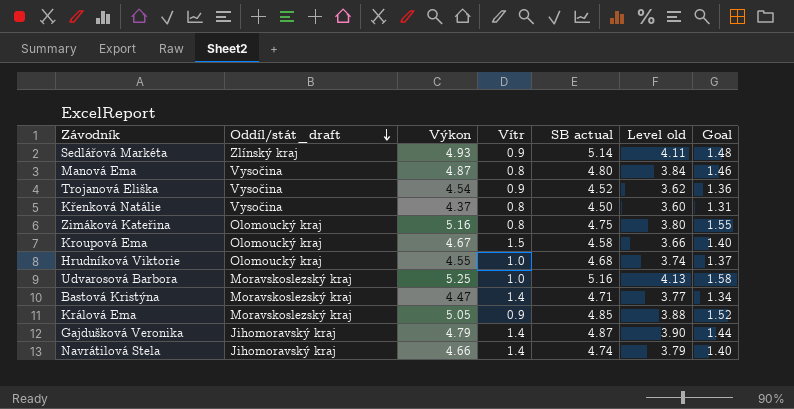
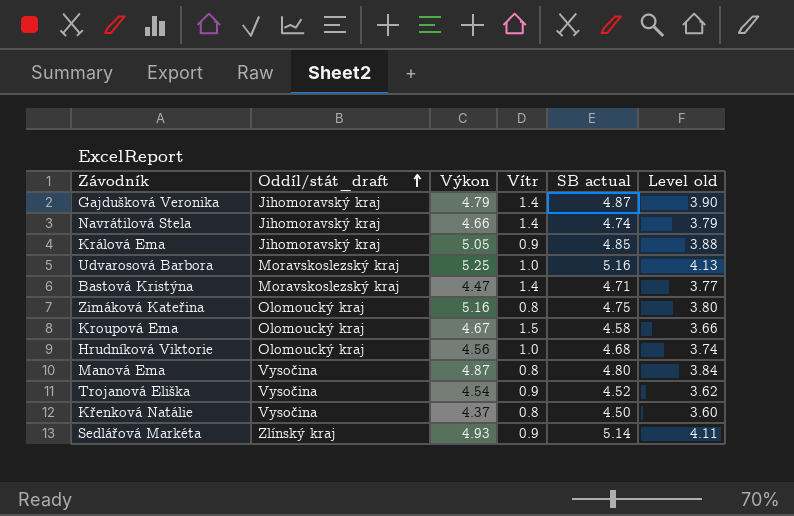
row order: Oddíl/stát_draft descending -> Oddíl/stát_draft ascending
column Goal | formula: [Výkon] * 0.3 -> none
Králová Ema | Oddíl/stát_draft: Moravskoslezský kraj -> Jihomoravský kraj
Hrudníková Viktorie | Výkon: 4.55 -> 4.56

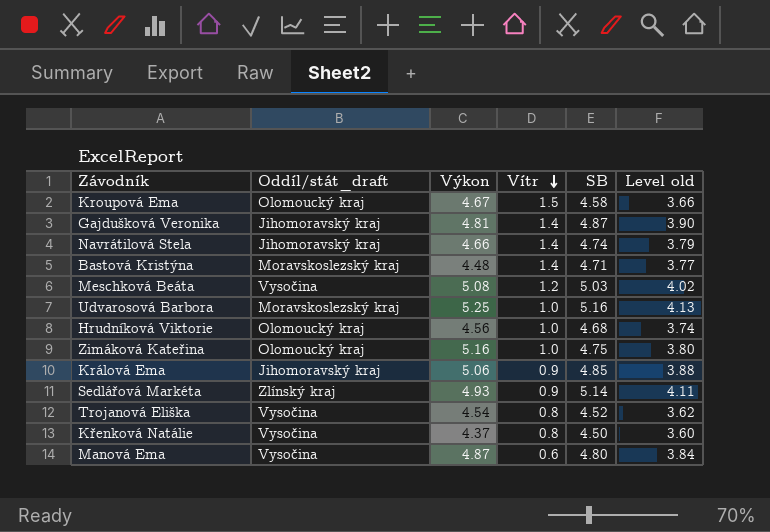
row order: Oddíl/stát_draft ascending -> Vítr descending
column name: SB actual -> SB
Gajdušková Veronika | Výkon: 4.79 -> 4.81
Bastová Kristýna | Výkon: 4.47 -> 4.48
row Meschková Beáta: none -> Vysočina | 5.08 | 1.2 | 5.03 | 4.02
Zimáková Kateřina | Vítr: 0.8 -> 1.0
Králová Ema | Výkon: 5.05 -> 5.06
Trojanová Eliška | Vítr: 0.9 -> 0.8
Manová Ema | Vítr: 0.8 -> 0.6

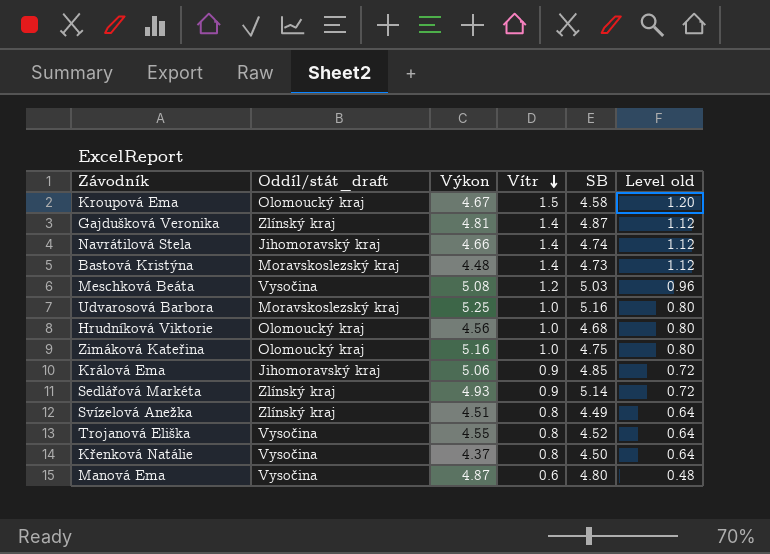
column Level old | formula: [SB] * 0.8 -> [Vítr] * 0.8
Gajdušková Veronika | Oddíl/stát_draft: Jihomoravský kraj -> Zlínský kraj
Bastová Kristýna | SB: 4.71 -> 4.73
row Svízelová Anežka: none -> Zlínský kraj | 4.51 | 0.8 | 4.49 | 0.64
Trojanová Eliška | Výkon: 4.54 -> 4.55

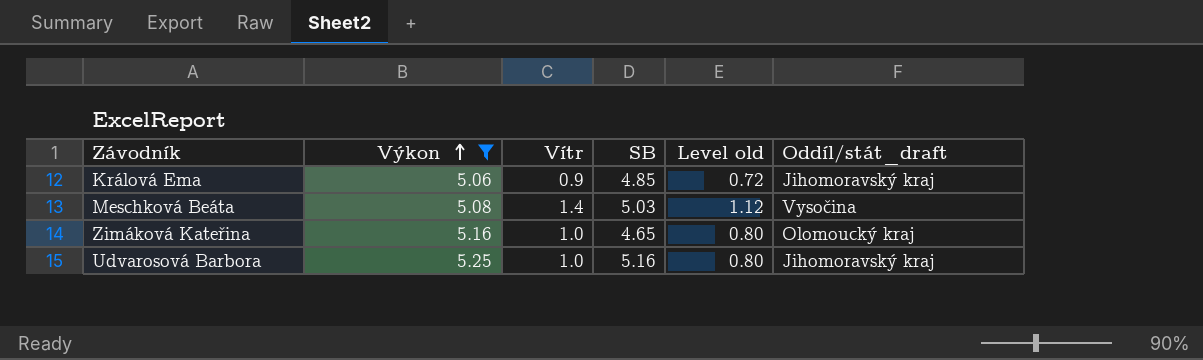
filter: none -> Výkon >= 5.06
row order: Vítr descending -> Výkon ascending
column Oddíl/stát_draft | position: 2 -> 6
Meschková Beáta | Vítr: 1.2 -> 1.4
Meschková Beáta | Level old: 0.96 -> 1.12
Zimáková Kateřina | SB: 4.75 -> 4.65
Udvarosová Barbora | Oddíl/stát_draft: Moravskoslezský kraj -> Jihomoravský kraj

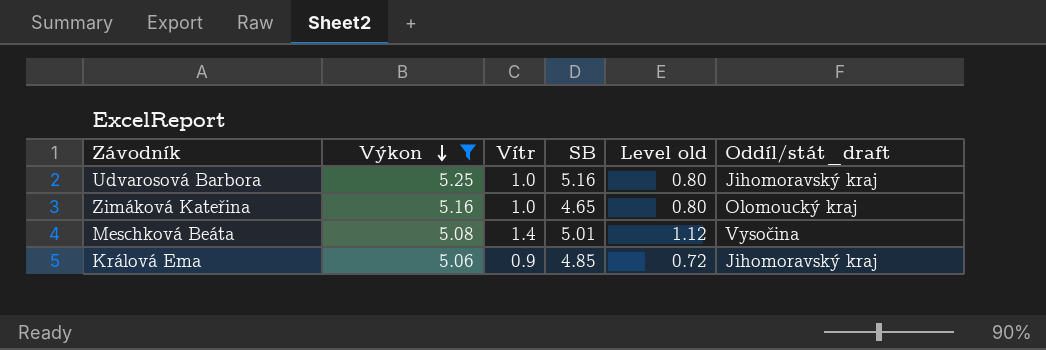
row order: Výkon ascending -> Výkon descending
Meschková Beáta | SB: 5.03 -> 5.01

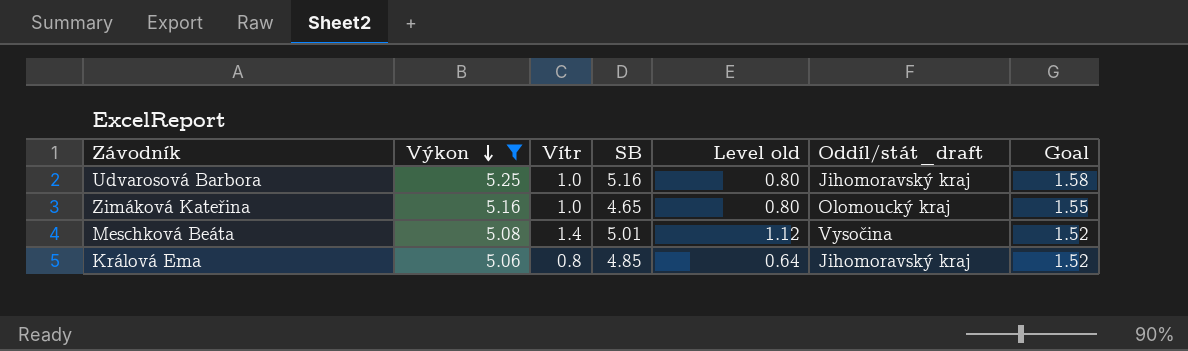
column Goal | formula: none -> [Výkon] * 0.3
Králová Ema | Vítr: 0.9 -> 0.8
Králová Ema | Level old: 0.72 -> 0.64

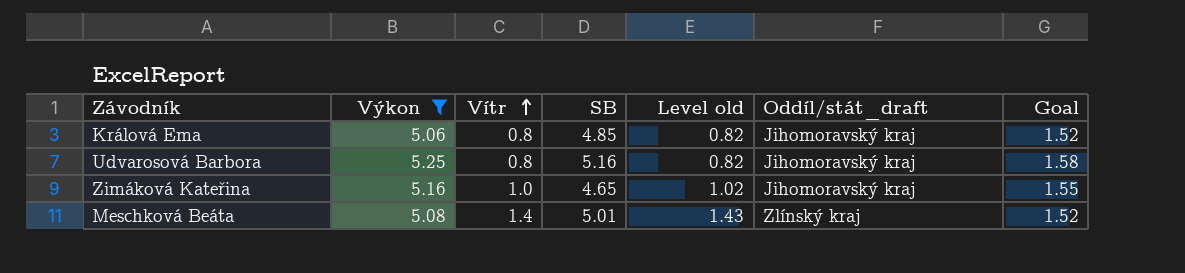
row order: Výkon descending -> Vítr ascending
column Level old | formula: [Vítr] * 0.8 -> [Vítr] * 1.02
Udvarosová Barbora | Vítr: 1.0 -> 0.8
Zimáková Kateřina | Oddíl/stát_draft: Olomoucký kraj -> Jihomoravský kraj
Meschková Beáta | Oddíl/stát_draft: Vysočina -> Zlínský kraj

